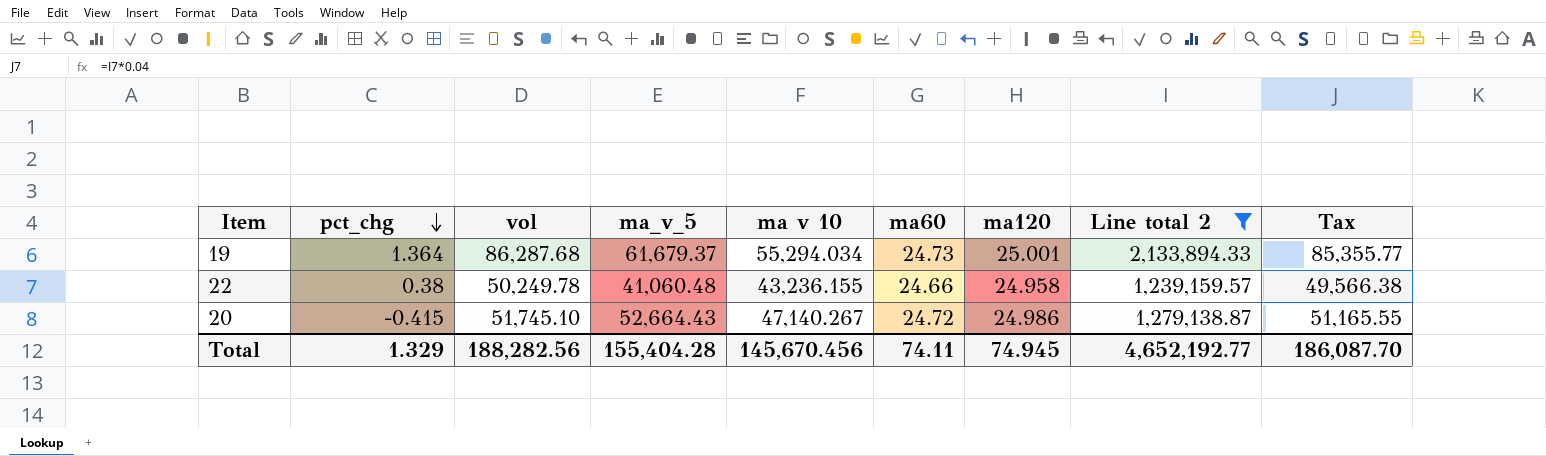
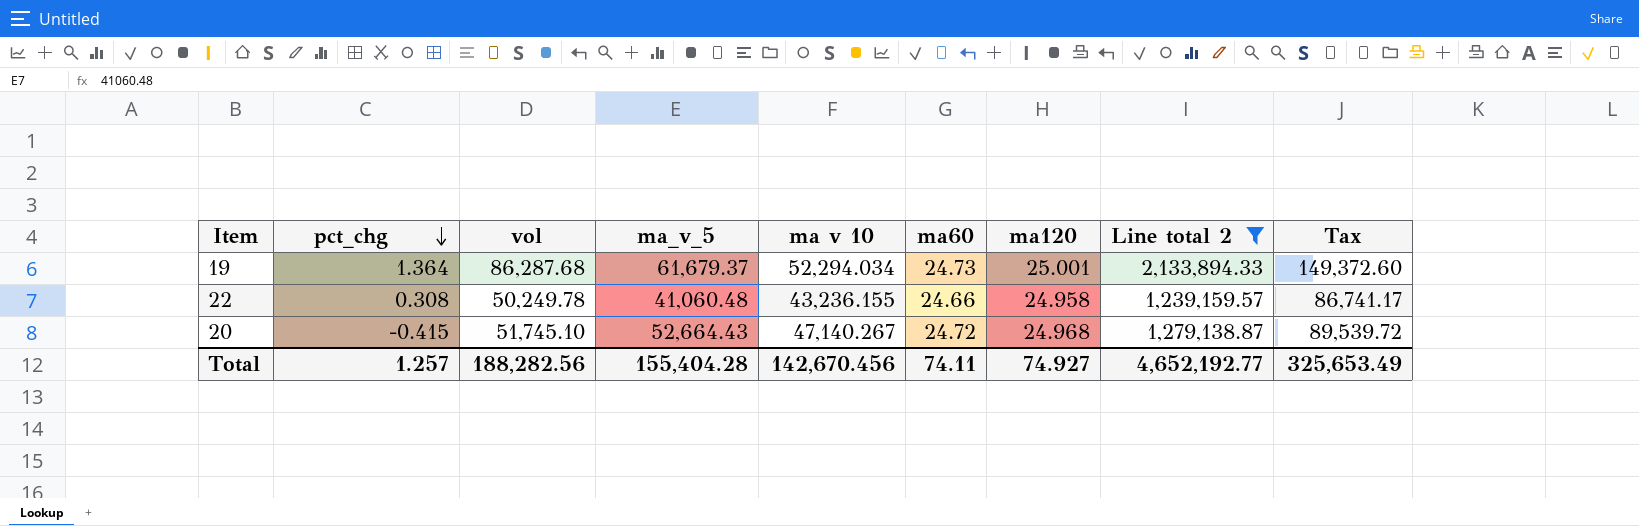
column Tax | formula: [Line total 2] * 0.04 -> [Line total 2] * 0.07
19 | ma v 10: 55,294.034 -> 52,294.034
22 | pct_chg: 0.38 -> 0.308
20 | ma120: 24.986 -> 24.968
Total | pct_chg: 1.329 -> 1.257
Total | ma v 10: 145,670.456 -> 142,670.456
Total | ma120: 74.945 -> 74.927
Total | Tax: 186,087.70 -> 325,653.49

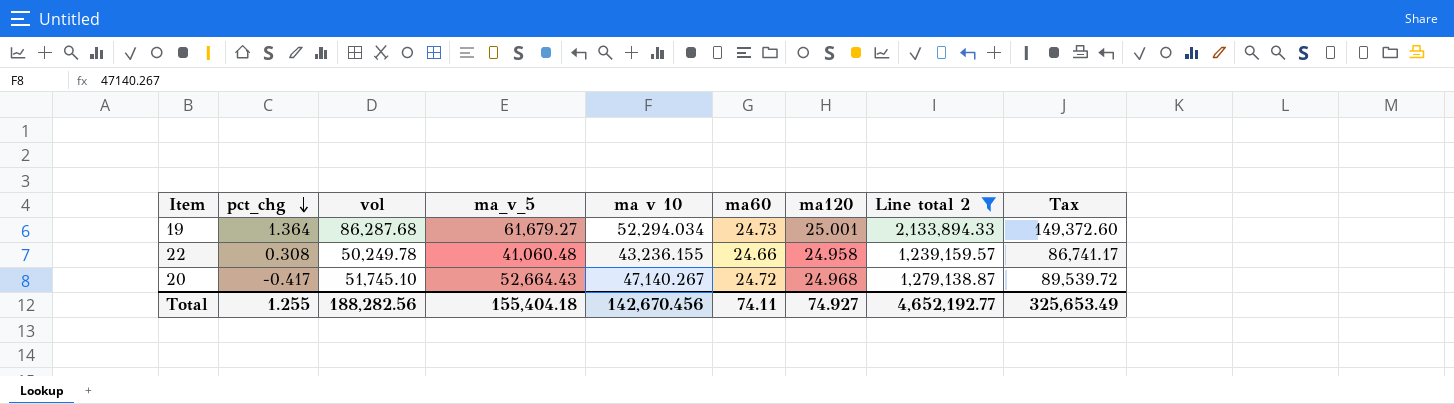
19 | ma_v_5: 61,679.37 -> 61,679.27
20 | pct_chg: -0.415 -> -0.417
Total | pct_chg: 1.257 -> 1.255
Total | ma_v_5: 155,404.28 -> 155,404.18

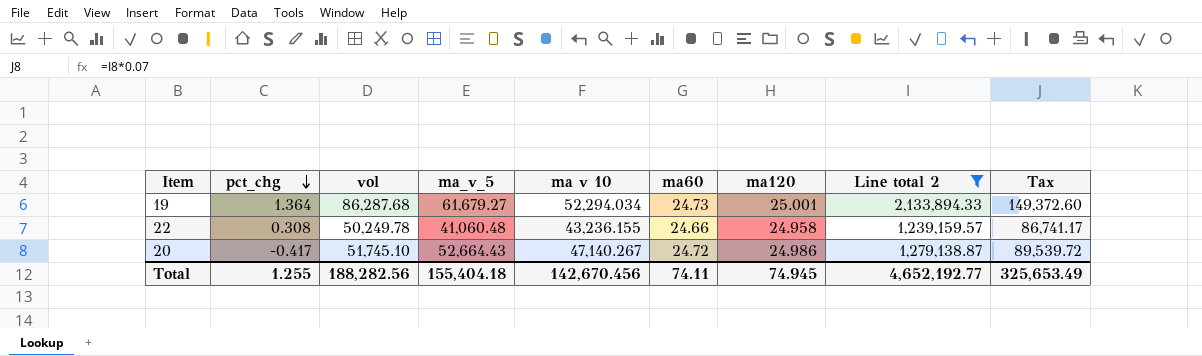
20 | ma120: 24.968 -> 24.986
Total | ma120: 74.927 -> 74.945

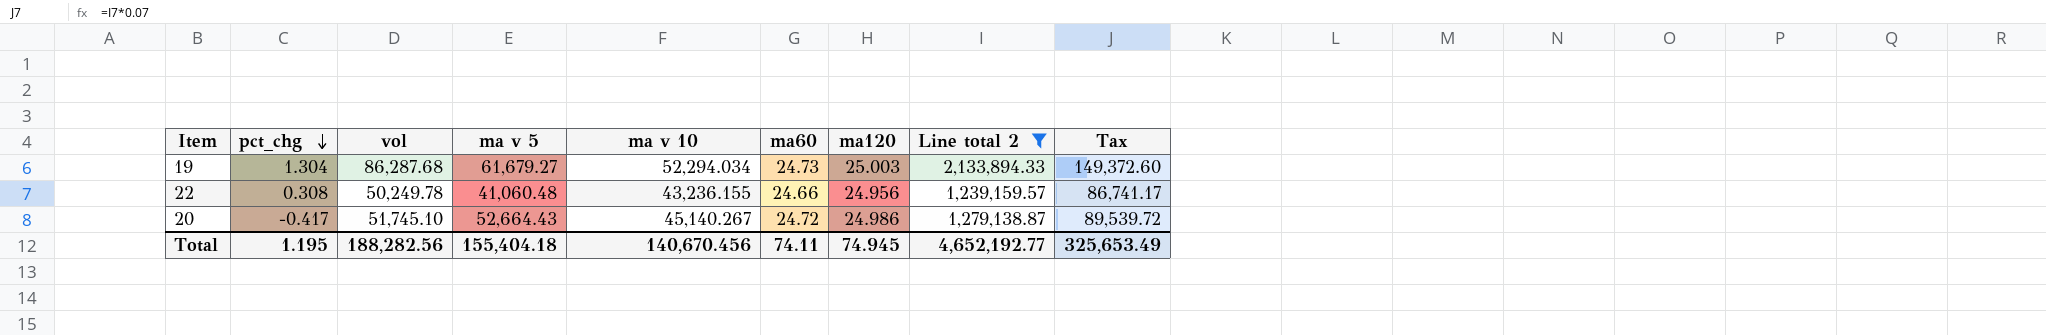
column name: ma_v_5 -> ma v 5
19 | pct_chg: 1.364 -> 1.304
19 | ma120: 25.001 -> 25.003
22 | ma120: 24.958 -> 24.956
20 | ma v 10: 47,140.267 -> 45,140.267
Total | pct_chg: 1.255 -> 1.195
Total | ma v 10: 142,670.456 -> 140,670.456

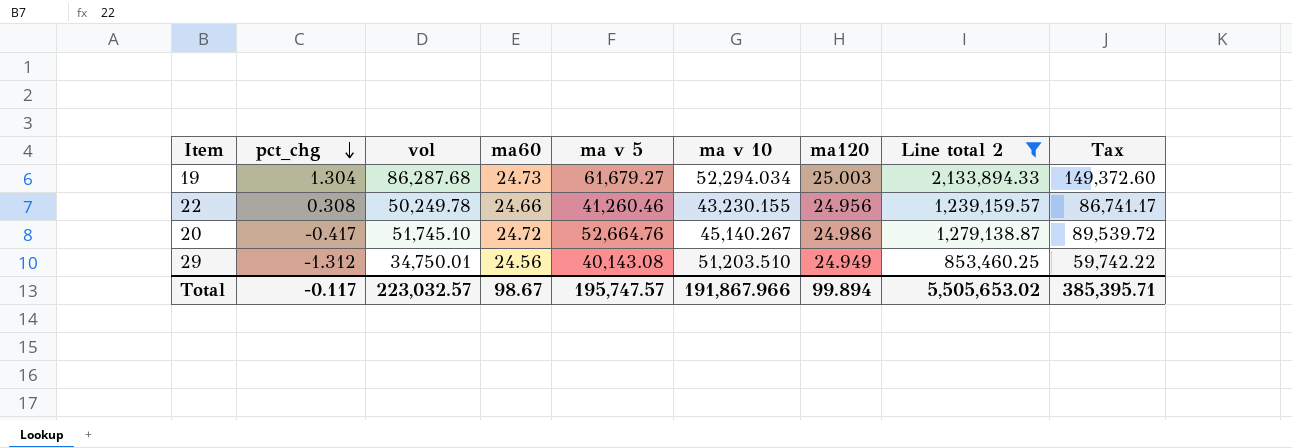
column ma60 | position: 6 -> 4
22 | ma v 5: 41,060.48 -> 41,260.46
22 | ma v 10: 43,236.155 -> 43,230.155
20 | ma v 5: 52,664.43 -> 52,664.76
row 29: none -> -1.312 | 34,750.01 | 24.56 | 40,143.08 | 51,203.510 | 24.949 | 853,460.25 | 59,742.22
Total | pct_chg: 1.195 -> -0.117
Total | vol: 188,282.56 -> 223,032.57
Total | ma60: 74.11 -> 98.67
Total | ma v 5: 155,404.18 -> 195,747.57
Total | ma v 10: 140,670.456 -> 191,867.966
Total | ma120: 74.945 -> 99.894
Total | Line total 2: 4,652,192.77 -> 5,505,653.02
Total | Tax: 325,653.49 -> 385,395.71

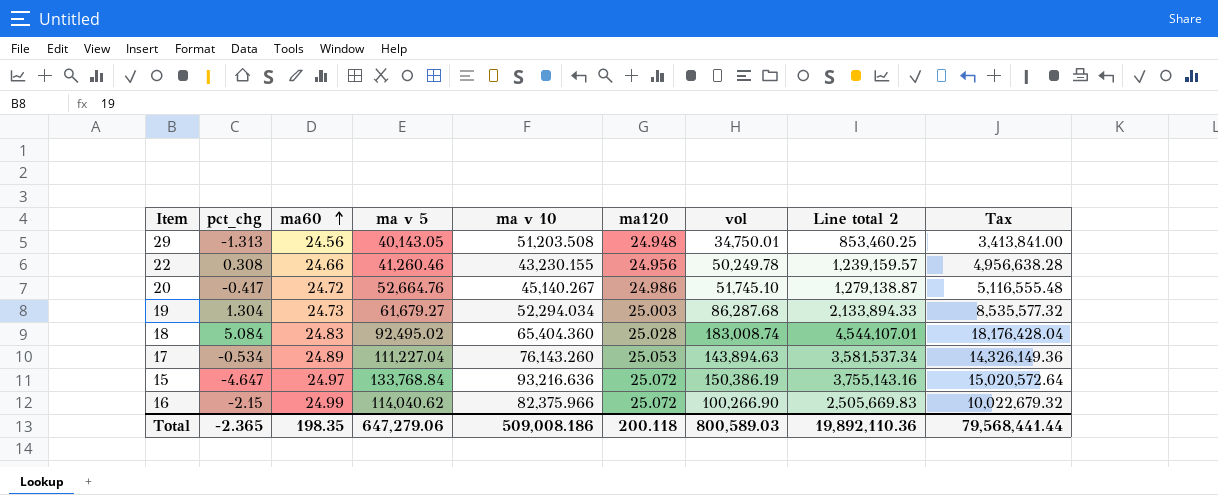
filter: Line total 2 <= 2,133,894.33 -> none
row order: pct_chg descending -> ma60 ascending
column vol | position: 3 -> 7
column Tax | formula: [Line total 2] * 0.07 -> [Line total 2] * 4
29 | pct_chg: -1.312 -> -1.313
29 | ma v 5: 40,143.08 -> 40,143.05
29 | ma v 10: 51,203.510 -> 51,203.508
29 | ma120: 24.949 -> 24.948
Total | pct_chg: -0.117 -> -2.365
Total | ma60: 98.67 -> 198.35
Total | ma v 5: 195,747.57 -> 647,279.06
Total | ma v 10: 191,867.966 -> 509,008.186
Total | ma120: 99.894 -> 200.118
Total | vol: 223,032.57 -> 800,589.03
Total | Line total 2: 5,505,653.02 -> 19,892,110.36
Total | Tax: 385,395.71 -> 79,568,441.44

